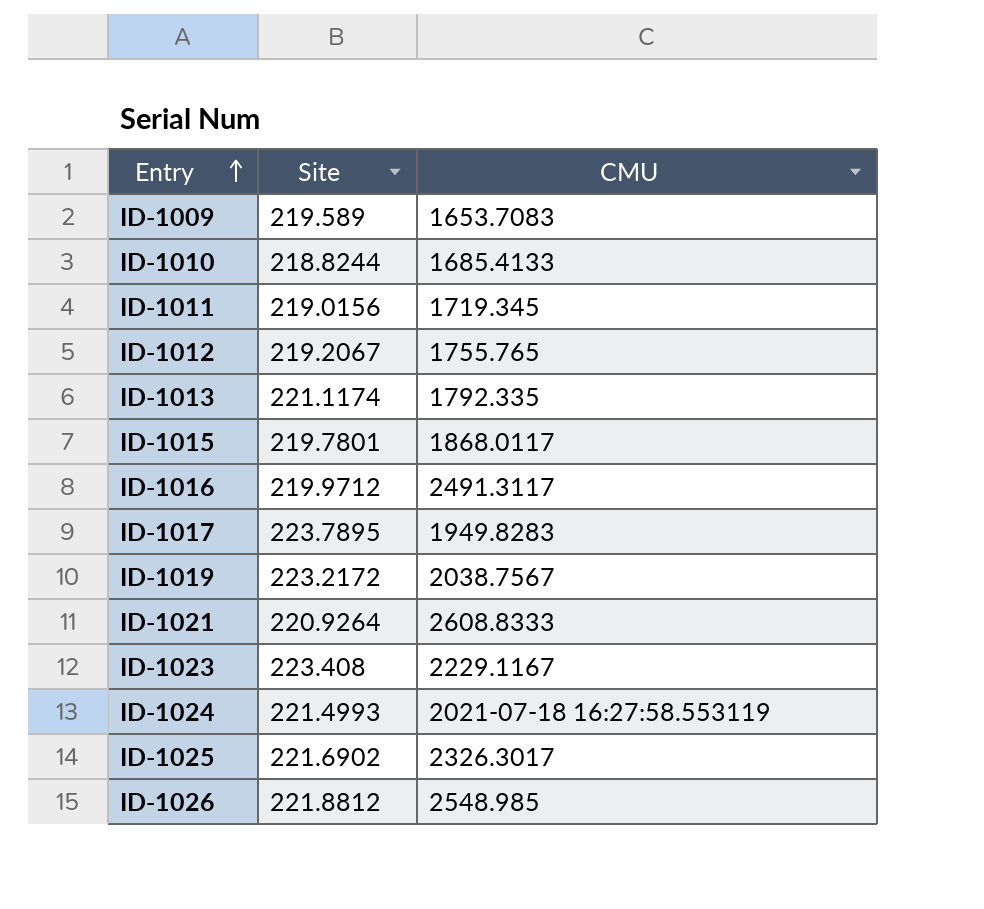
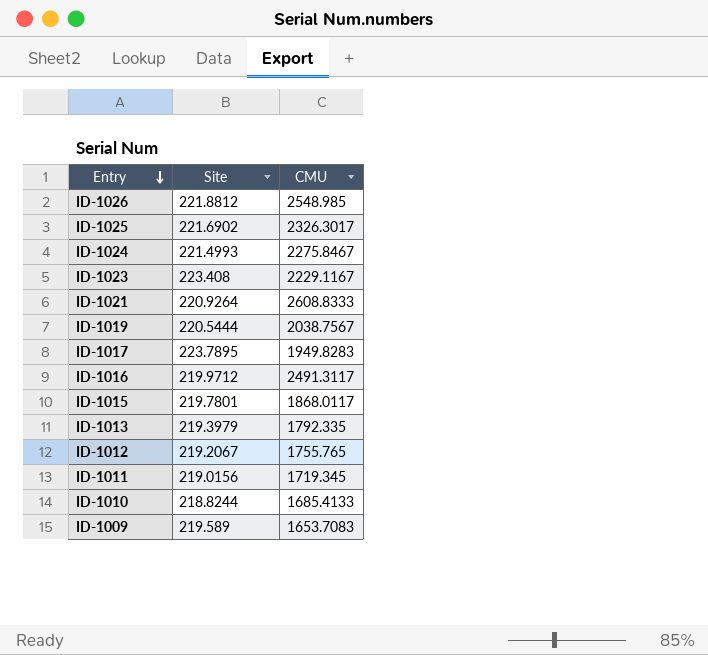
row order: Entry ascending -> Entry descending
ID-1024 | CMU: 2021-07-18 16:27:58.553119 -> 2275.8467
ID-1019 | Site: 223.2172 -> 220.5444
ID-1013 | Site: 221.1174 -> 219.3979

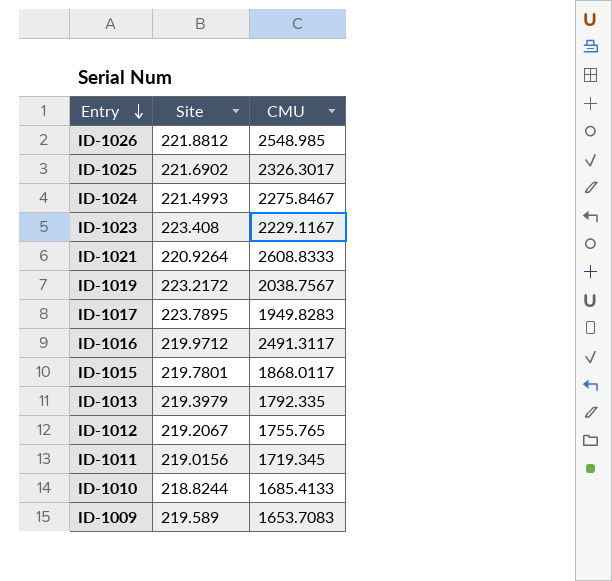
ID-1019 | Site: 220.5444 -> 223.2172

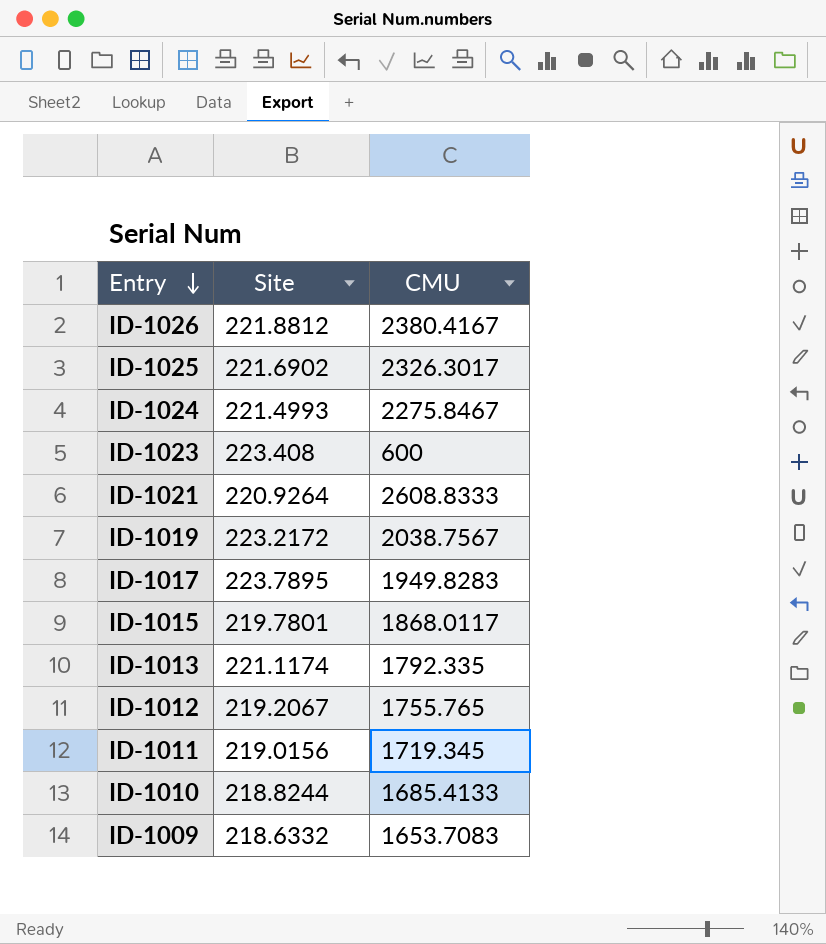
row ID-1016: 219.9712 | 2491.3117 -> none
ID-1026 | CMU: 2548.985 -> 2380.4167
ID-1023 | CMU: 2229.1167 -> 600
ID-1013 | Site: 219.3979 -> 221.1174
ID-1009 | Site: 219.589 -> 218.6332

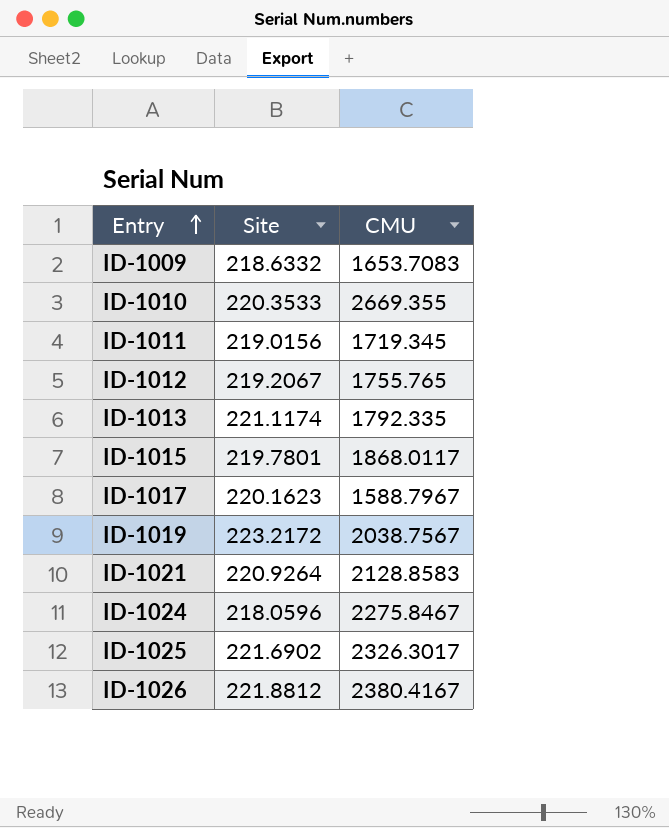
row order: Entry descending -> Entry ascending
row ID-1023: 223.408 | 600 -> none
ID-1010 | Site: 218.8244 -> 220.3533
ID-1010 | CMU: 1685.4133 -> 2669.355
ID-1017 | Site: 223.7895 -> 220.1623
ID-1017 | CMU: 1949.8283 -> 1588.7967
ID-1021 | CMU: 2608.8333 -> 2128.8583
ID-1024 | Site: 221.4993 -> 218.0596

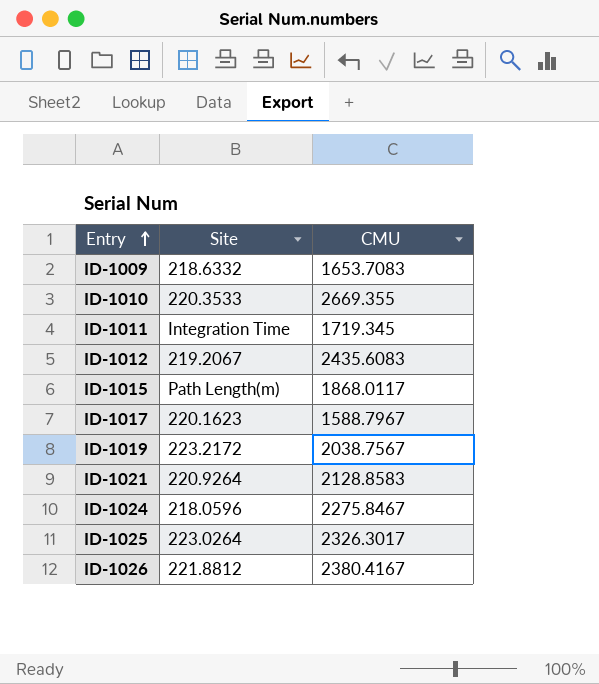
row ID-1013: 221.1174 | 1792.335 -> none
ID-1011 | Site: 219.0156 -> Integration Time
ID-1012 | CMU: 1755.765 -> 2435.6083
ID-1015 | Site: 219.7801 -> Path Length(m)
ID-1025 | Site: 221.6902 -> 223.0264

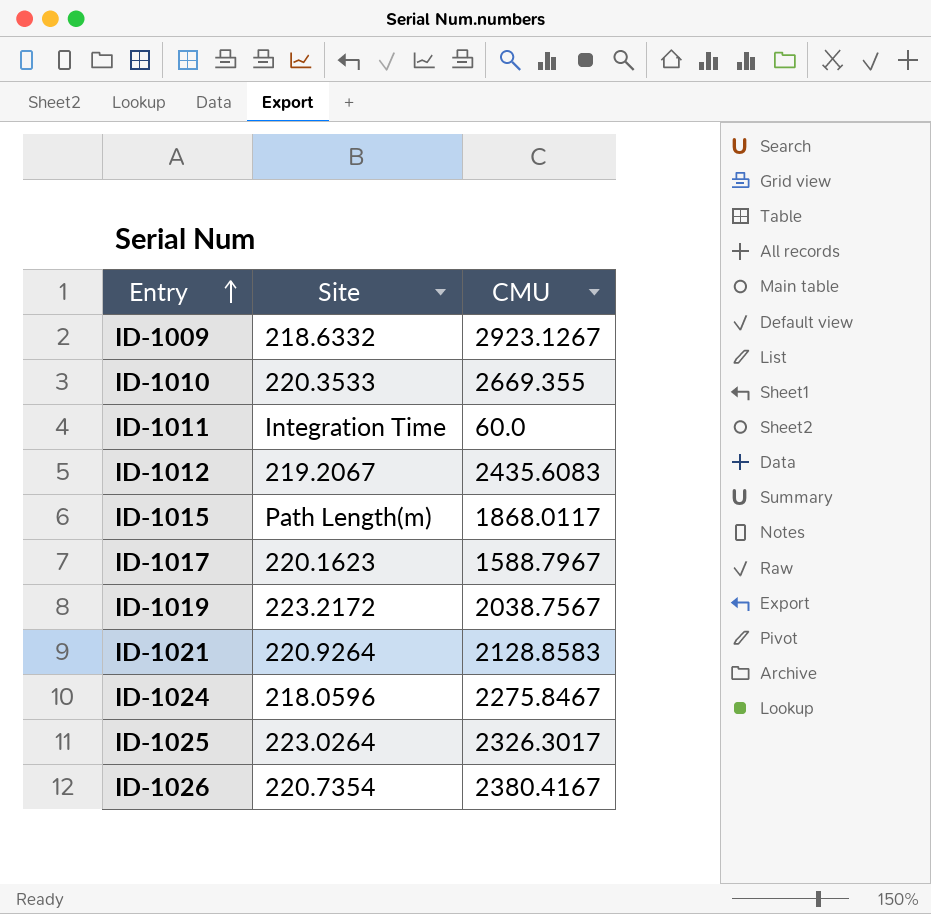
ID-1009 | CMU: 1653.7083 -> 2923.1267
ID-1011 | CMU: 1719.345 -> 60.0
ID-1026 | Site: 221.8812 -> 220.7354

